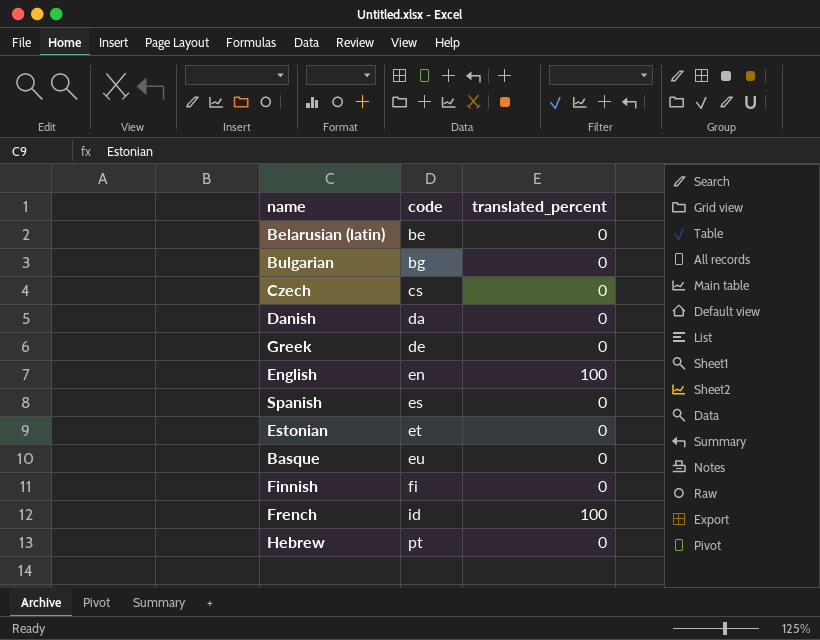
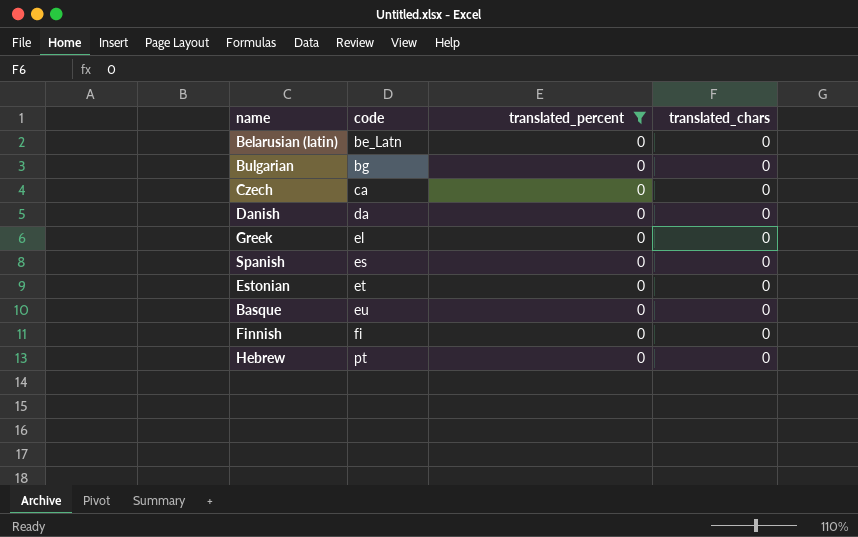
filter: none -> translated_percent = 0
column translated_chars | position: none -> 4
Belarusian (latin) | code: be -> be_Latn
Czech | code: cs -> ca
Greek | code: de -> el

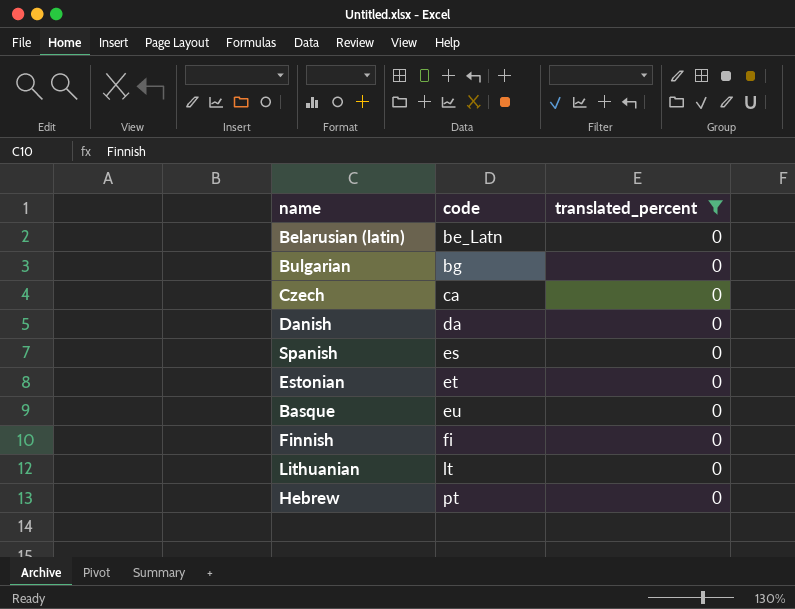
column translated_chars | position: 4 -> none
row Greek: el | 0 | 0 -> none
row Lithuanian: none -> lt | 0

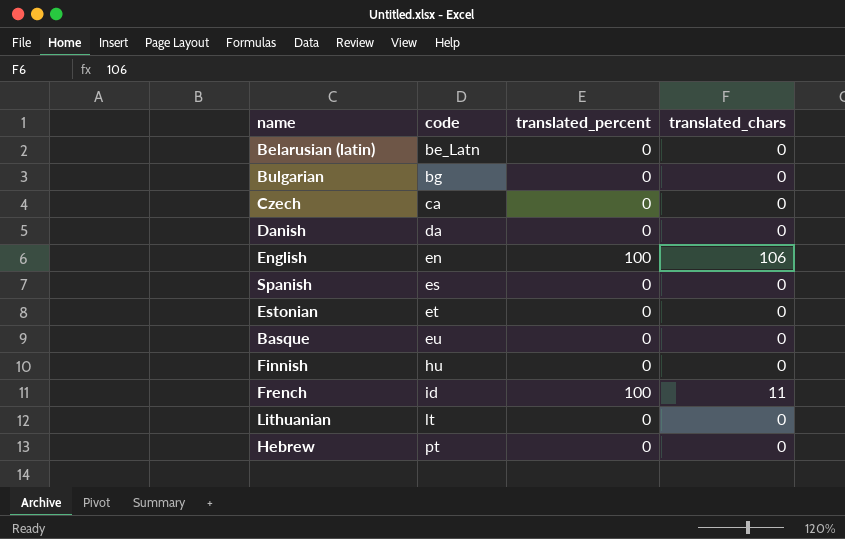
filter: translated_percent = 0 -> none
column translated_chars | position: none -> 4
Finnish | code: fi -> hu

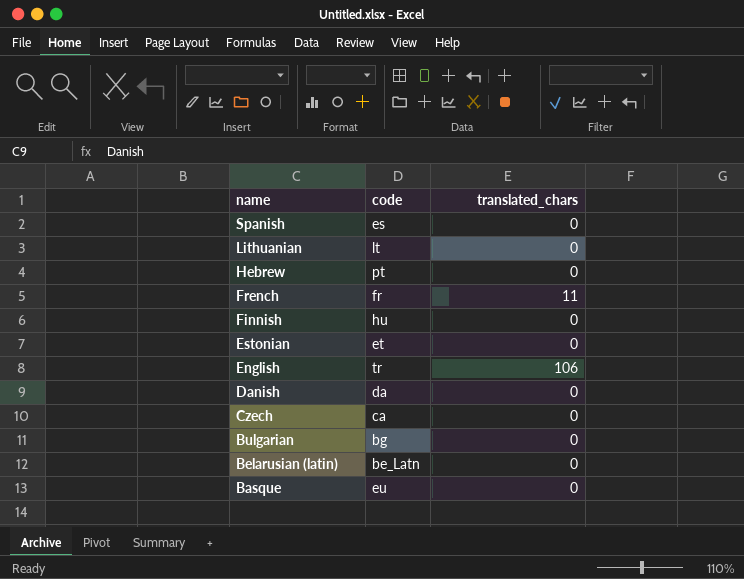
row order: code ascending -> name descending
column translated_percent | position: 3 -> none
French | code: id -> fr
English | code: en -> tr

